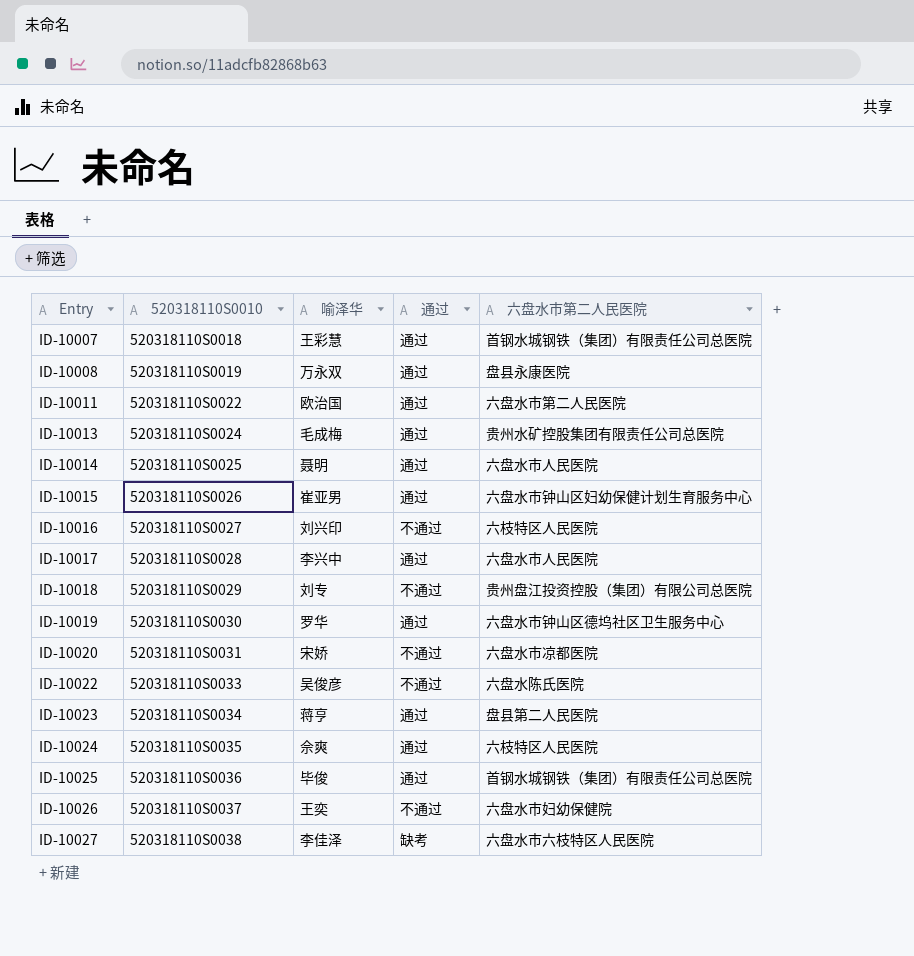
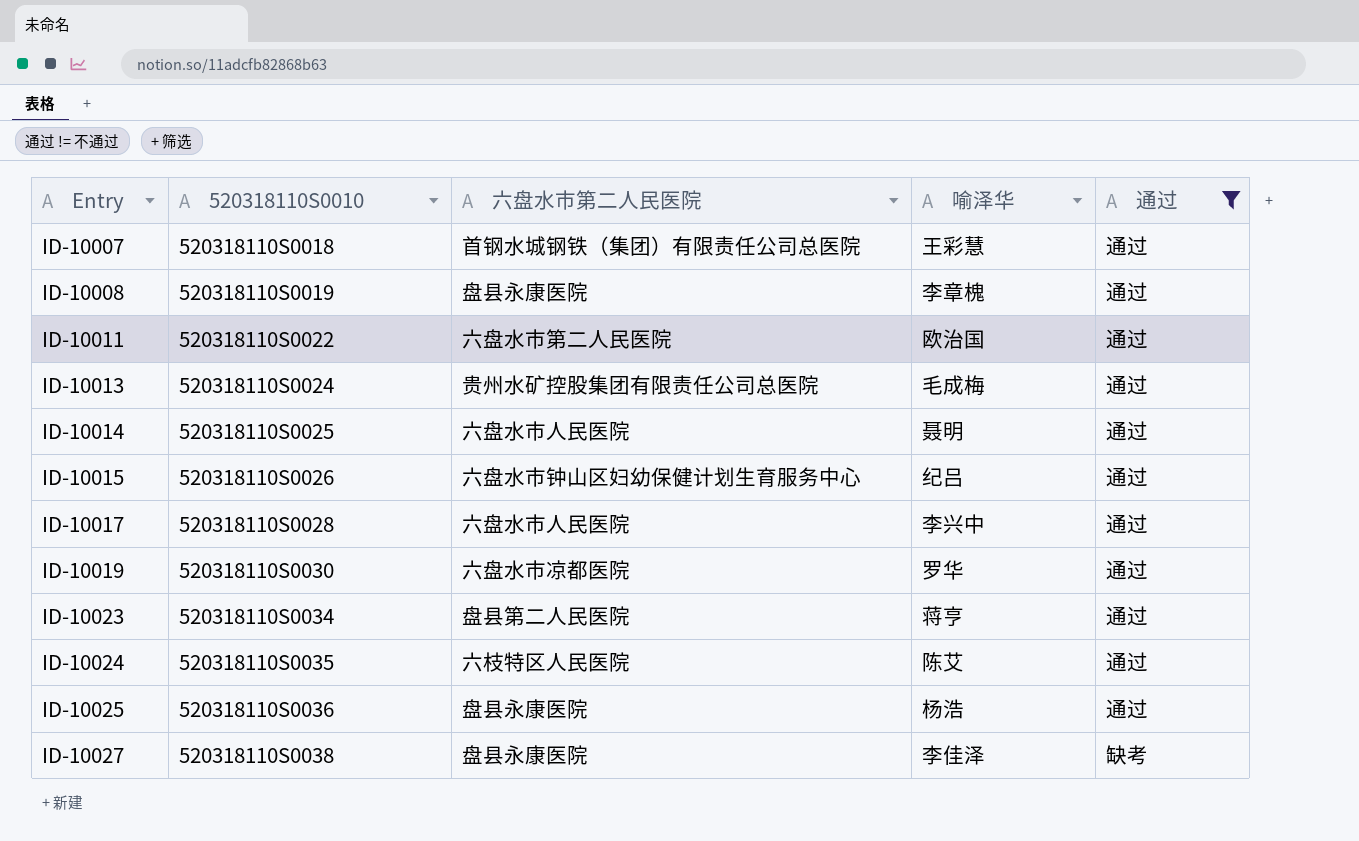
filter: none -> 通过 != 不通过
column 六盘水市第二人民医院 | position: 5 -> 3
ID-10008 | 喻泽华: 万永双 -> 李章槐
ID-10015 | 喻泽华: 崔亚男 -> 纪吕
ID-10019 | 六盘水市第二人民医院: 六盘水市钟山区德坞社区卫生服务中心 -> 六盘水市凉都医院
ID-10024 | 喻泽华: 佘爽 -> 陈艾
ID-10025 | 六盘水市第二人民医院: 首钢水城钢铁（集团）有限责任公司总医院 -> 盘县永康医院
ID-10025 | 喻泽华: 毕俊 -> 杨浩
ID-10027 | 六盘水市第二人民医院: 六盘水市六枝特区人民医院 -> 盘县永康医院

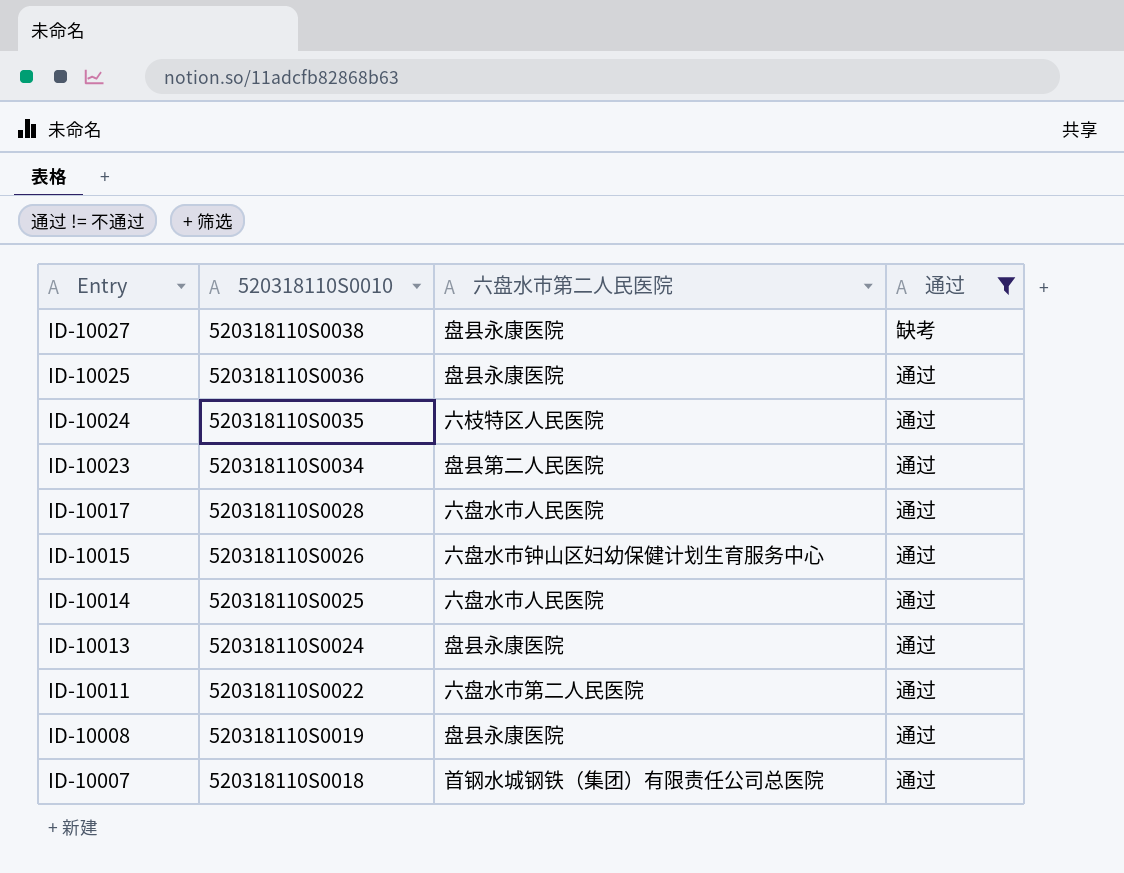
row order: Entry ascending -> Entry descending
column 喻泽华 | position: 4 -> none
row ID-10019: 520318110S0030 | 六盘水市凉都医院 | 罗华 | 通过 -> none
ID-10013 | 六盘水市第二人民医院: 贵州水矿控股集团有限责任公司总医院 -> 盘县永康医院

